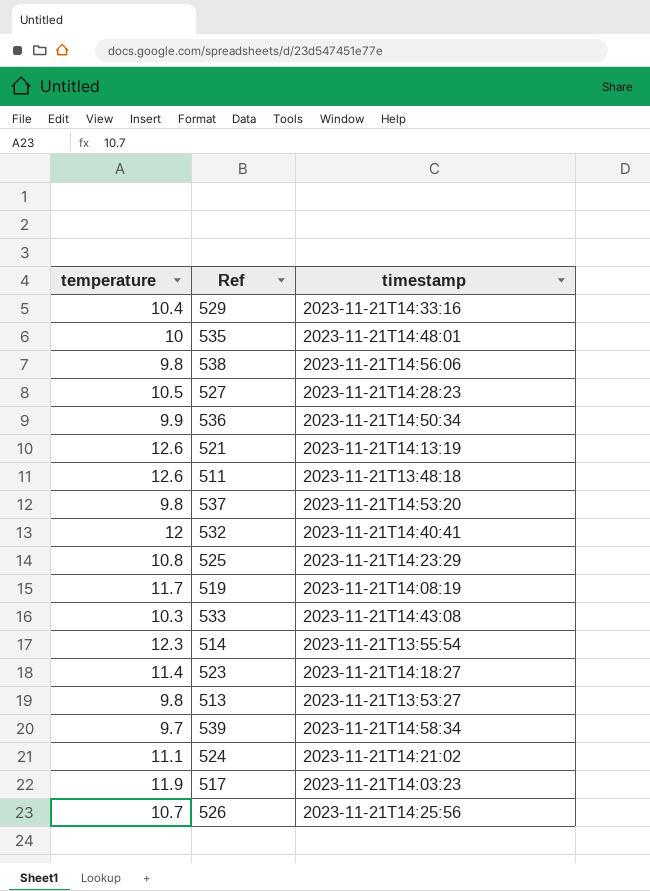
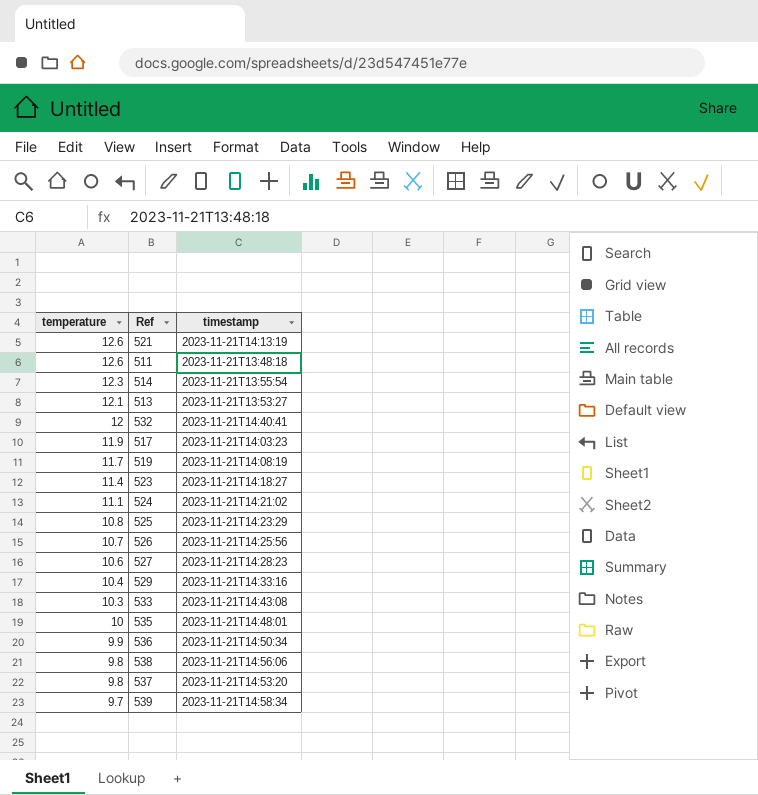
row order: none -> temperature descending
513 | temperature: 9.8 -> 12.1
527 | temperature: 10.5 -> 10.6

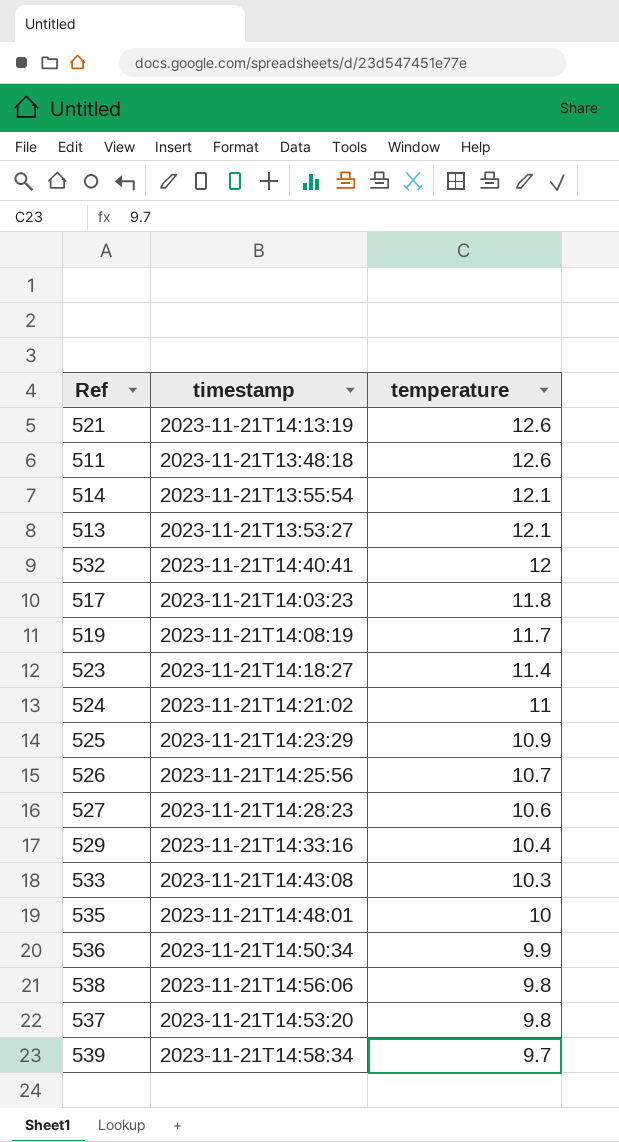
column temperature | position: 1 -> 3
514 | temperature: 12.3 -> 12.1
517 | temperature: 11.9 -> 11.8
524 | temperature: 11.1 -> 11
525 | temperature: 10.8 -> 10.9

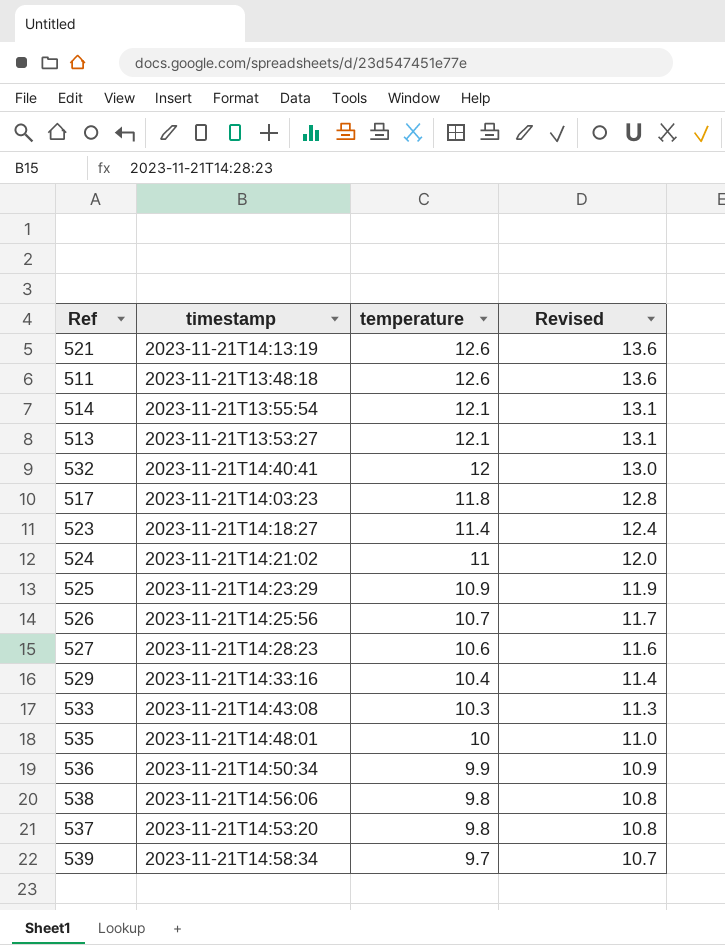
column Revised | formula: none -> [temperature] + 1
row 519: 2023-11-21T14:08:19 | 11.7 -> none

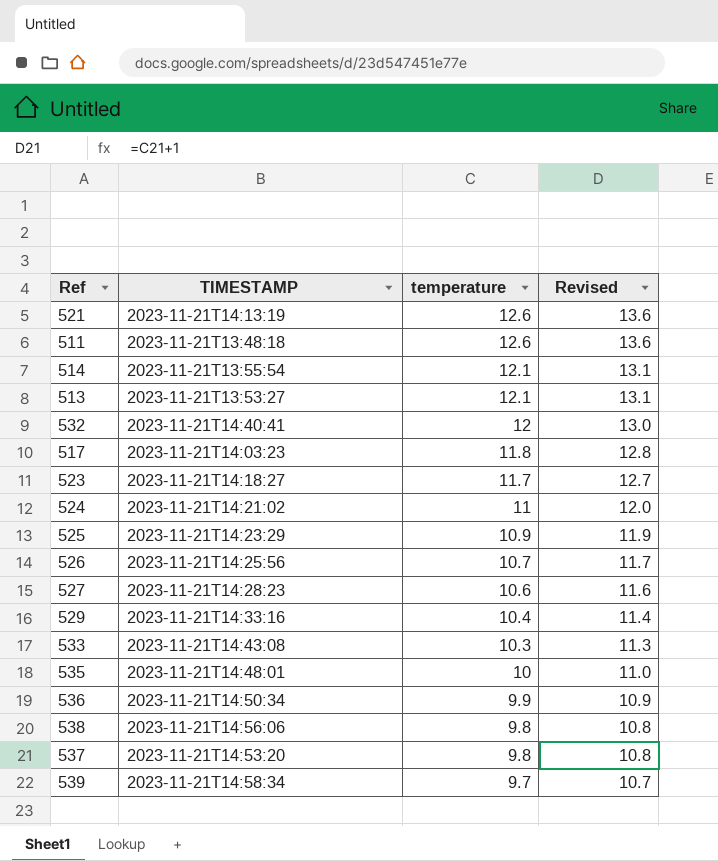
column name: timestamp -> TIMESTAMP
523 | temperature: 11.4 -> 11.7
523 | Revised: 12.4 -> 12.7

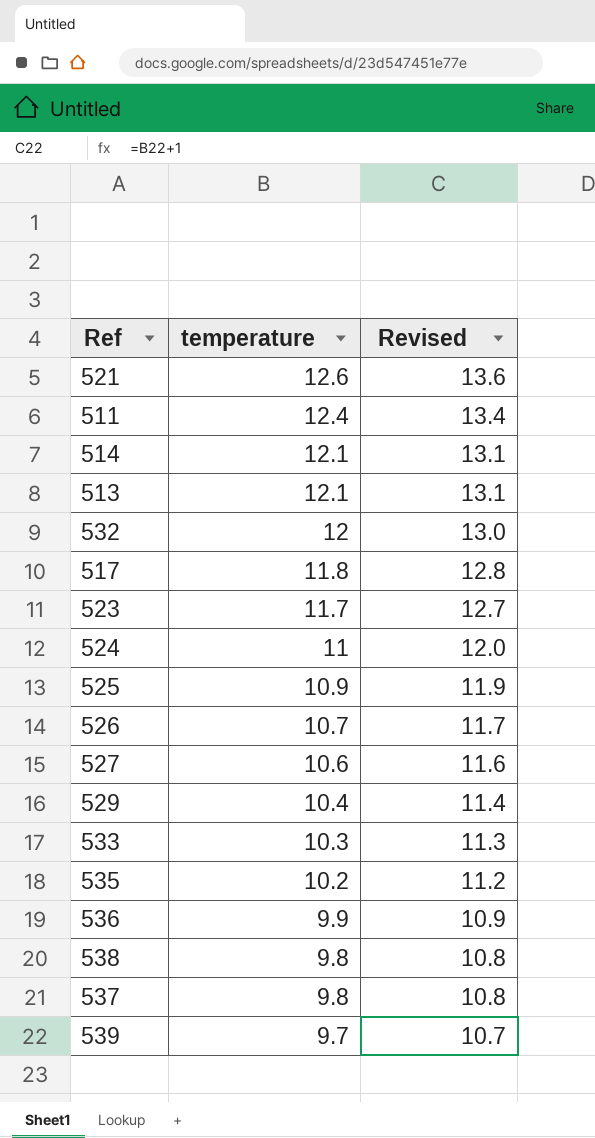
column TIMESTAMP | position: 2 -> none
511 | temperature: 12.6 -> 12.4
511 | Revised: 13.6 -> 13.4
535 | temperature: 10 -> 10.2
535 | Revised: 11.0 -> 11.2

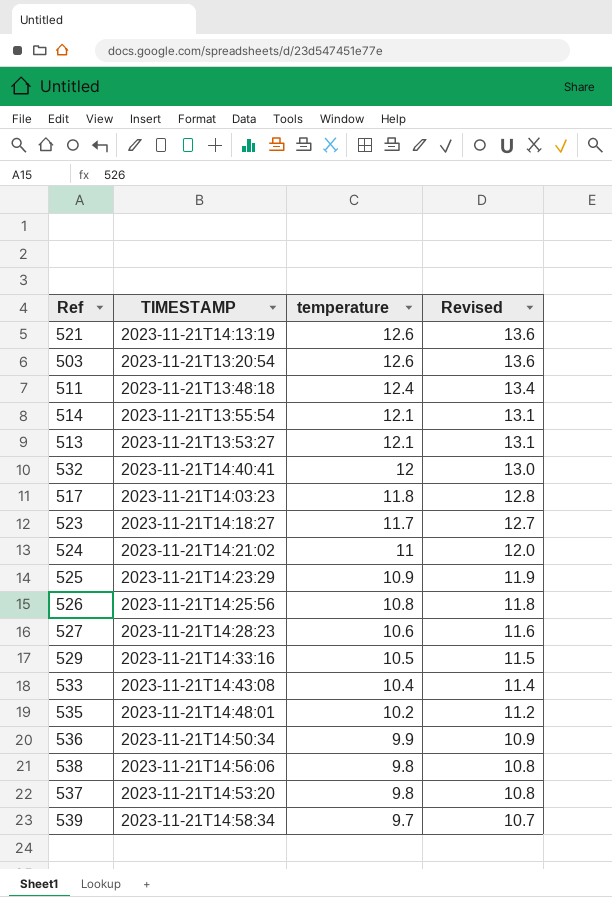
column TIMESTAMP | position: none -> 2
row 503: none -> 2023-11-21T13:20:54 | 12.6 | 13.6
526 | temperature: 10.7 -> 10.8
526 | Revised: 11.7 -> 11.8
529 | temperature: 10.4 -> 10.5
529 | Revised: 11.4 -> 11.5
533 | temperature: 10.3 -> 10.4
533 | Revised: 11.3 -> 11.4

